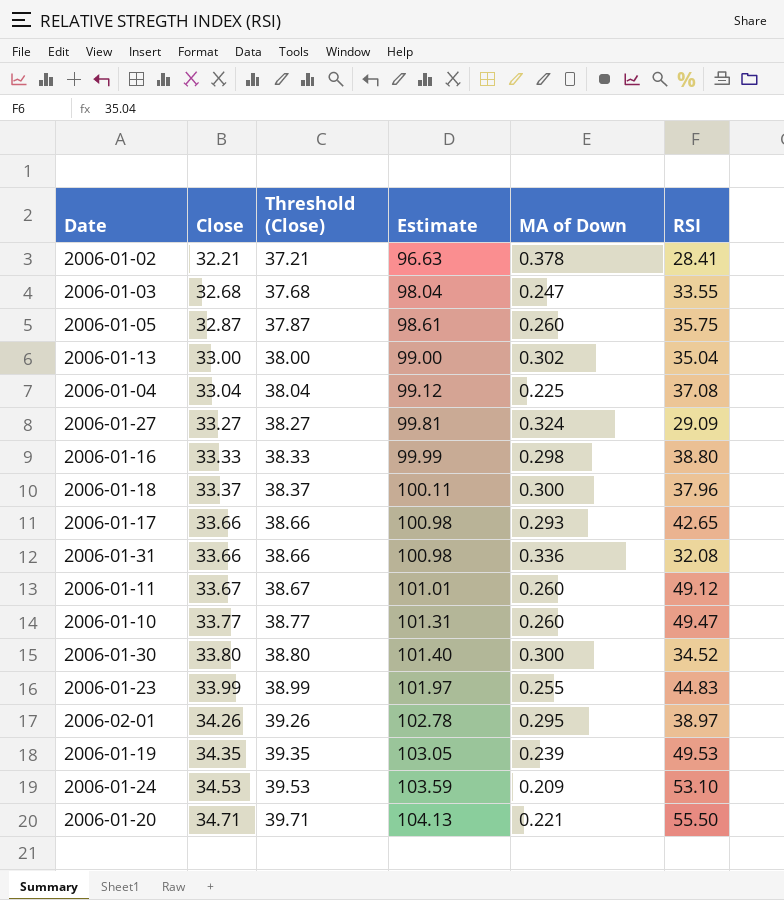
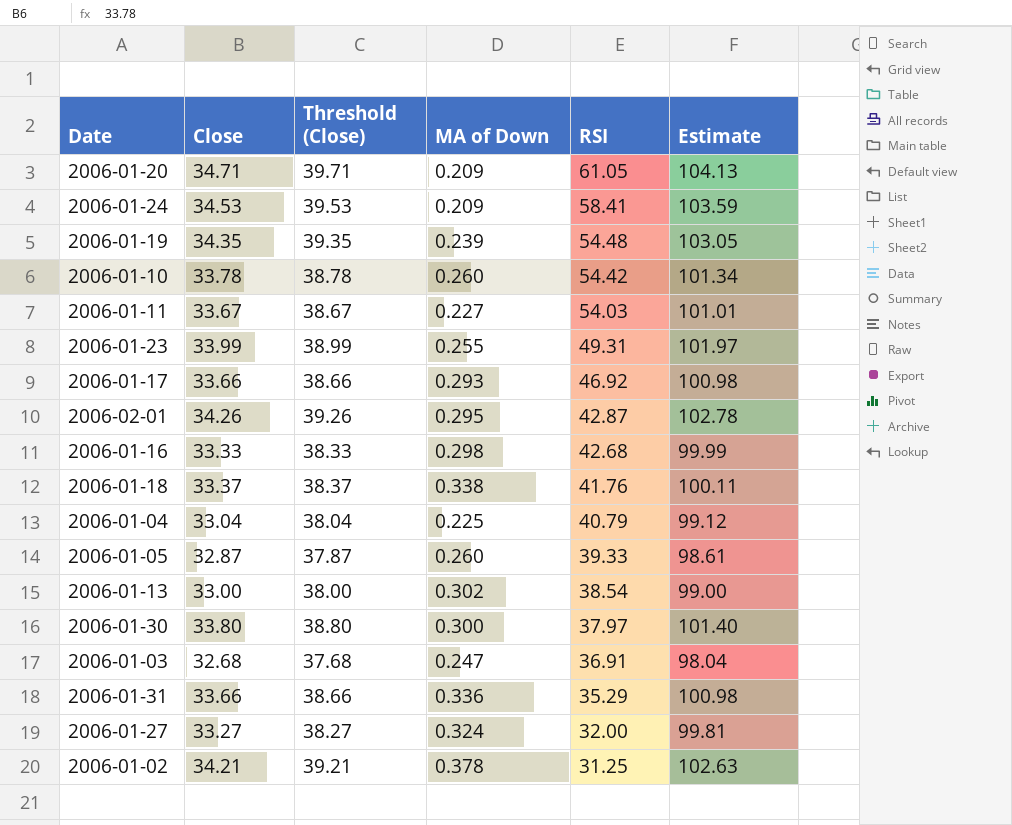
row order: Close ascending -> RSI descending
column Estimate | position: 4 -> 6
2006-01-20 | MA of Down: 0.221 -> 0.209
2006-01-20 | RSI: 55.50 -> 61.05
2006-01-24 | RSI: 53.10 -> 58.41
2006-01-19 | RSI: 49.53 -> 54.48
2006-01-10 | Close: 33.77 -> 33.78
2006-01-10 | Threshold (Close): 38.77 -> 38.78
2006-01-10 | RSI: 49.47 -> 54.42
2006-01-10 | Estimate: 101.31 -> 101.34
2006-01-11 | MA of Down: 0.260 -> 0.227
2006-01-11 | RSI: 49.12 -> 54.03
2006-01-23 | RSI: 44.83 -> 49.31
2006-01-17 | RSI: 42.65 -> 46.92
2006-02-01 | RSI: 38.97 -> 42.87
2006-01-16 | RSI: 38.80 -> 42.68
2006-01-18 | MA of Down: 0.300 -> 0.338
2006-01-18 | RSI: 37.96 -> 41.76
2006-01-04 | RSI: 37.08 -> 40.79
2006-01-05 | RSI: 35.75 -> 39.33
2006-01-13 | RSI: 35.04 -> 38.54
2006-01-30 | RSI: 34.52 -> 37.97
2006-01-03 | RSI: 33.55 -> 36.91
2006-01-31 | RSI: 32.08 -> 35.29
2006-01-27 | RSI: 29.09 -> 32.00
2006-01-02 | Close: 32.21 -> 34.21
2006-01-02 | Threshold (Close): 37.21 -> 39.21
2006-01-02 | RSI: 28.41 -> 31.25
2006-01-02 | Estimate: 96.63 -> 102.63

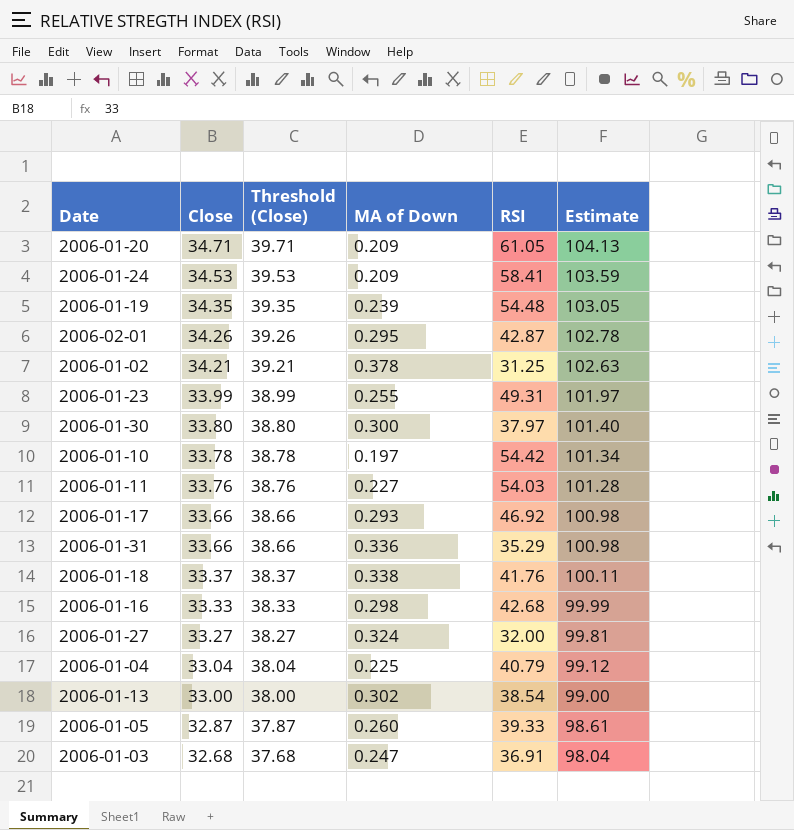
row order: RSI descending -> Close descending
2006-01-10 | MA of Down: 0.260 -> 0.197
2006-01-11 | Close: 33.67 -> 33.76
2006-01-11 | Threshold (Close): 38.67 -> 38.76
2006-01-11 | Estimate: 101.01 -> 101.28

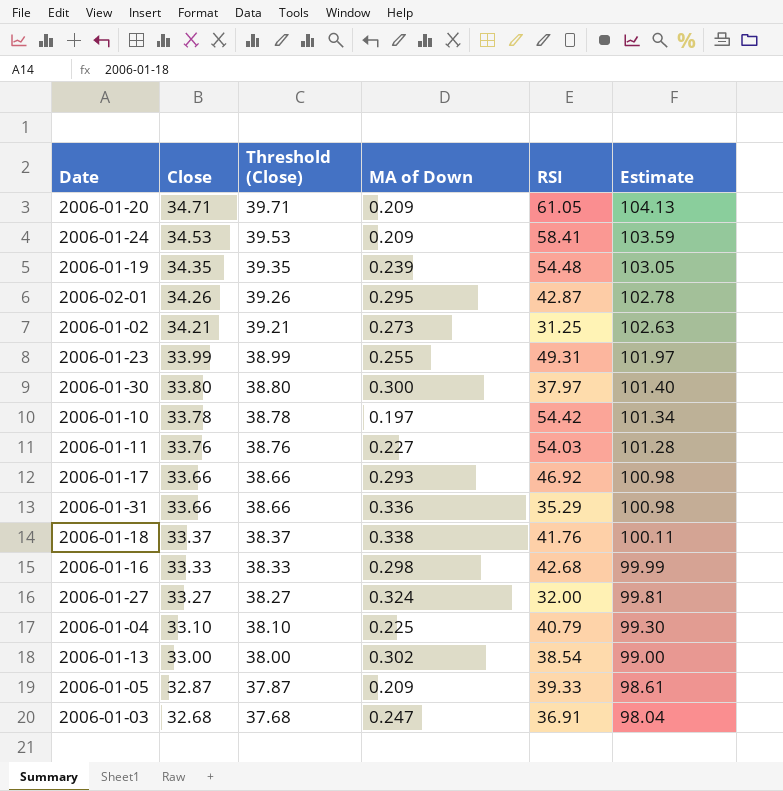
2006-01-02 | MA of Down: 0.378 -> 0.273
2006-01-04 | Close: 33.04 -> 33.10
2006-01-04 | Threshold (Close): 38.04 -> 38.10
2006-01-04 | Estimate: 99.12 -> 99.30
2006-01-05 | MA of Down: 0.260 -> 0.209

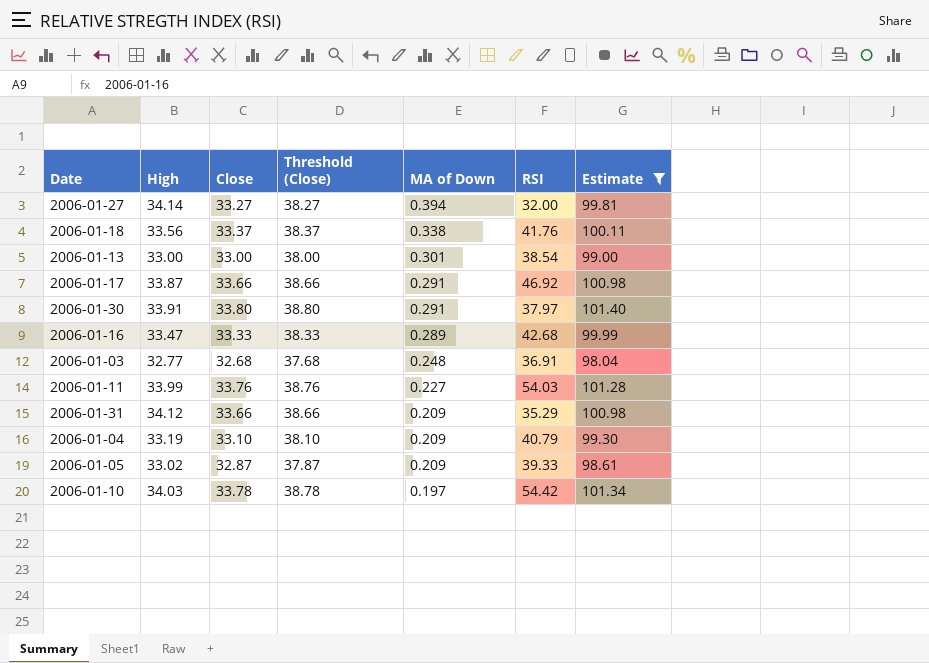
filter: none -> Estimate <= 101.40
row order: Close descending -> MA of Down descending
column High | position: none -> 2
2006-01-27 | MA of Down: 0.324 -> 0.394
2006-01-13 | MA of Down: 0.302 -> 0.301
2006-01-17 | MA of Down: 0.293 -> 0.291
2006-01-30 | MA of Down: 0.300 -> 0.291
2006-01-16 | MA of Down: 0.298 -> 0.289
2006-01-03 | MA of Down: 0.247 -> 0.248
2006-01-31 | MA of Down: 0.336 -> 0.209
2006-01-04 | MA of Down: 0.225 -> 0.209

